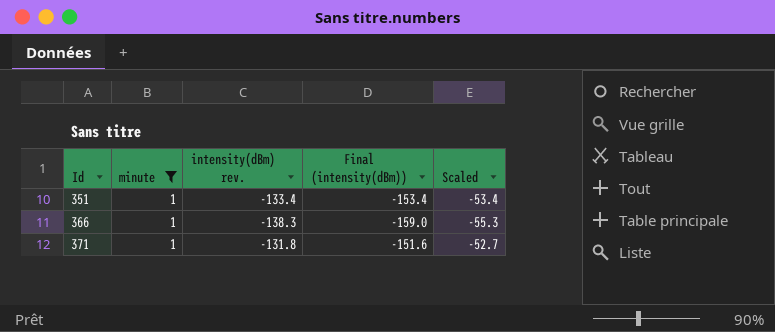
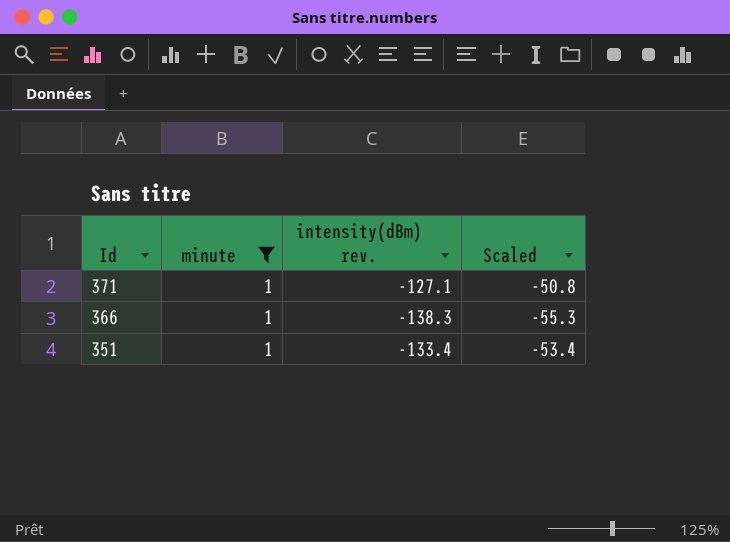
row order: Id ascending -> Id descending
column Final (intensity(dBm)) | formula: [intensity(dBm) rev.] * 1.15 -> none
371 | intensity(dBm) rev.: -131.8 -> -127.1
371 | Scaled: -52.7 -> -50.8

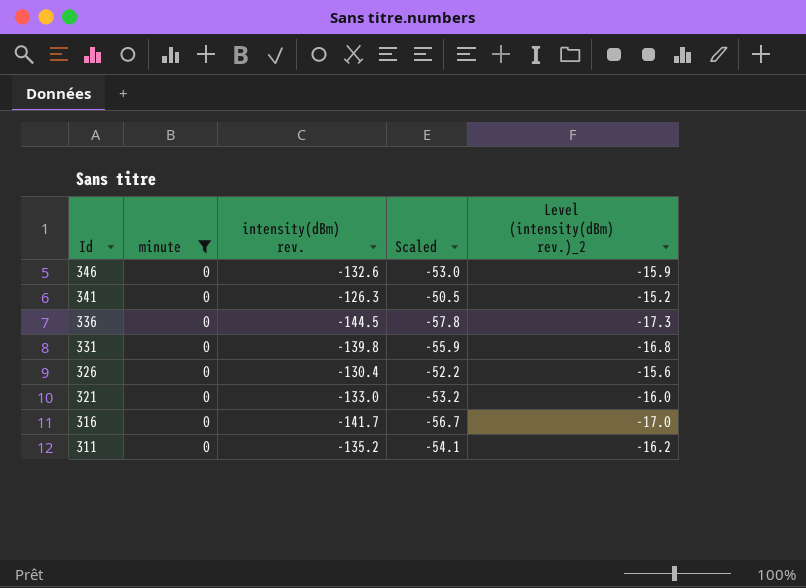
filter: minute = 1 -> minute = 0
column Level (intensity(dBm) rev.)_2 | formula: none -> [intensity(dBm) rev.] * 0.12

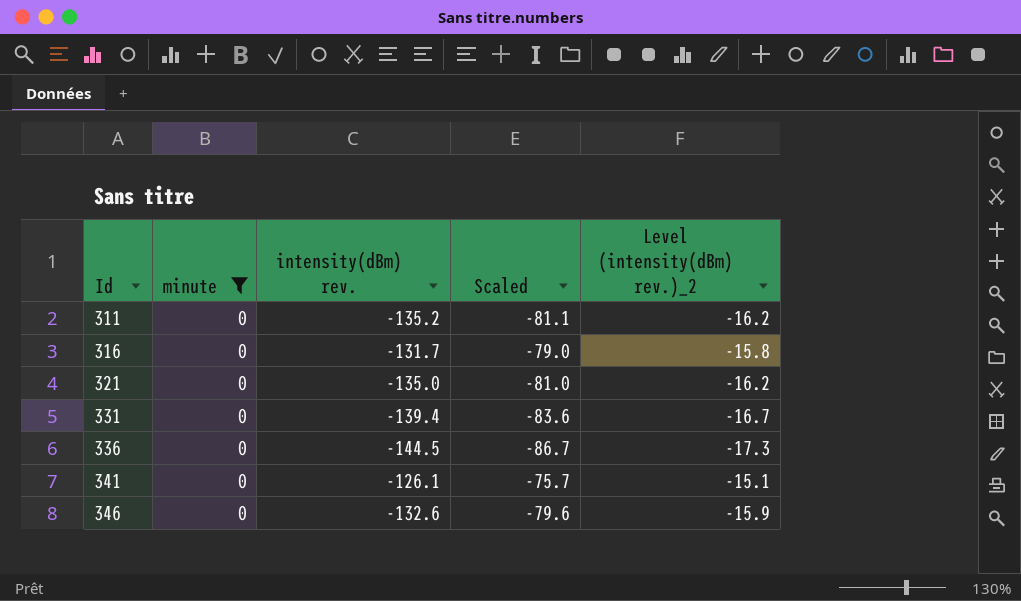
row order: Id descending -> Id ascending
column Scaled | formula: [intensity(dBm) rev.] * 0.4 -> [intensity(dBm) rev.] * 0.6
row 326: 0 | -130.4 | -52.2 | -15.6 -> none
316 | intensity(dBm) rev.: -141.7 -> -131.7
316 | Level (intensity(dBm) rev.)_2: -17.0 -> -15.8
321 | intensity(dBm) rev.: -133.0 -> -135.0
321 | Level (intensity(dBm) rev.)_2: -16.0 -> -16.2
331 | intensity(dBm) rev.: -139.8 -> -139.4
331 | Level (intensity(dBm) rev.)_2: -16.8 -> -16.7
341 | intensity(dBm) rev.: -126.3 -> -126.1
341 | Level (intensity(dBm) rev.)_2: -15.2 -> -15.1

